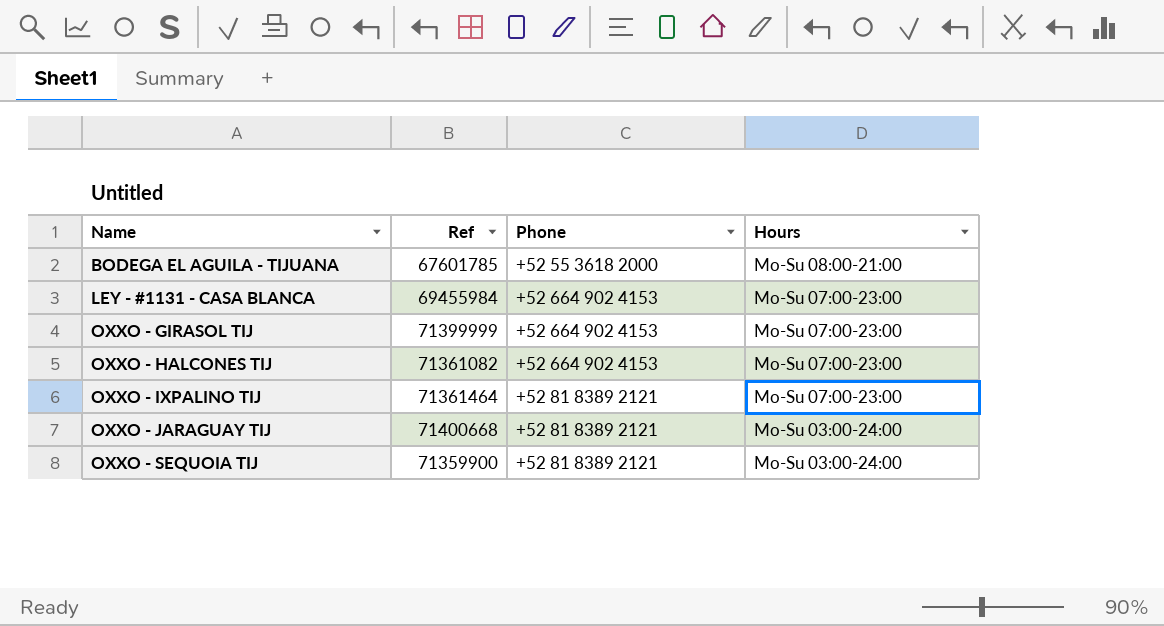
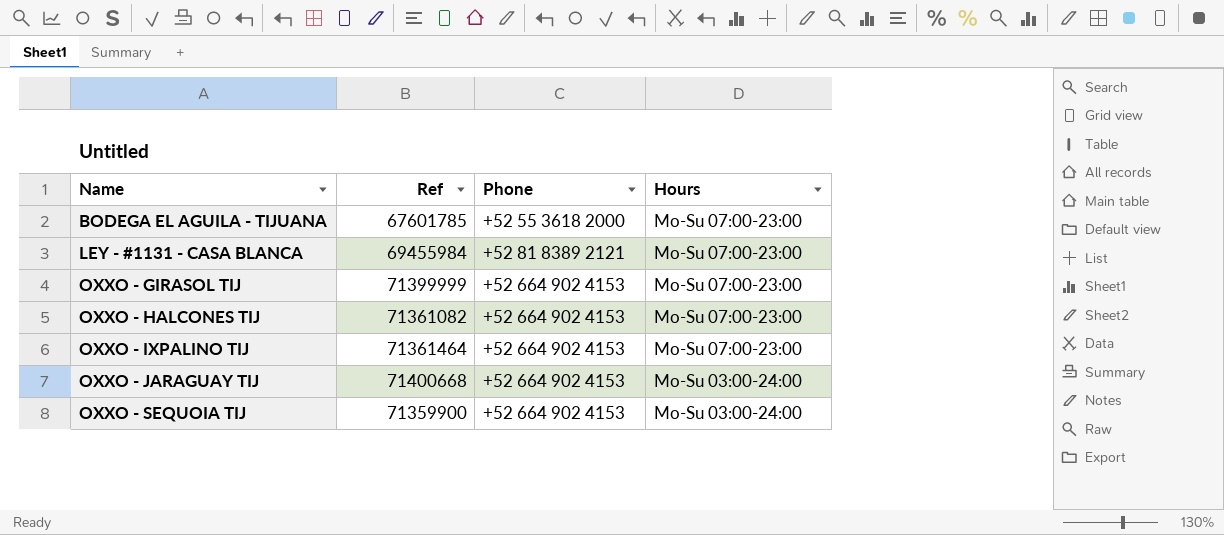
BODEGA EL AGUILA - TIJUANA | Hours: Mo-Su 08:00-21:00 -> Mo-Su 07:00-23:00
LEY - #1131 - CASA BLANCA | Phone: +52 664 902 4153 -> +52 81 8389 2121
OXXO - IXPALINO TIJ | Phone: +52 81 8389 2121 -> +52 664 902 4153
OXXO - JARAGUAY TIJ | Phone: +52 81 8389 2121 -> +52 664 902 4153
OXXO - SEQUOIA TIJ | Phone: +52 81 8389 2121 -> +52 664 902 4153

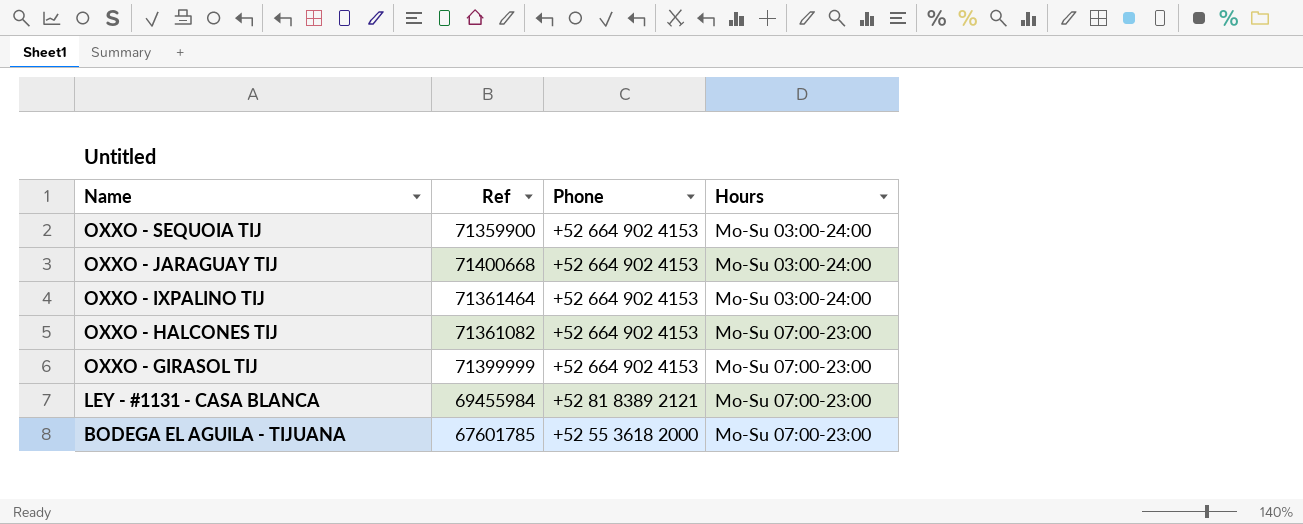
row order: Name ascending -> Name descending
OXXO - IXPALINO TIJ | Hours: Mo-Su 07:00-23:00 -> Mo-Su 03:00-24:00

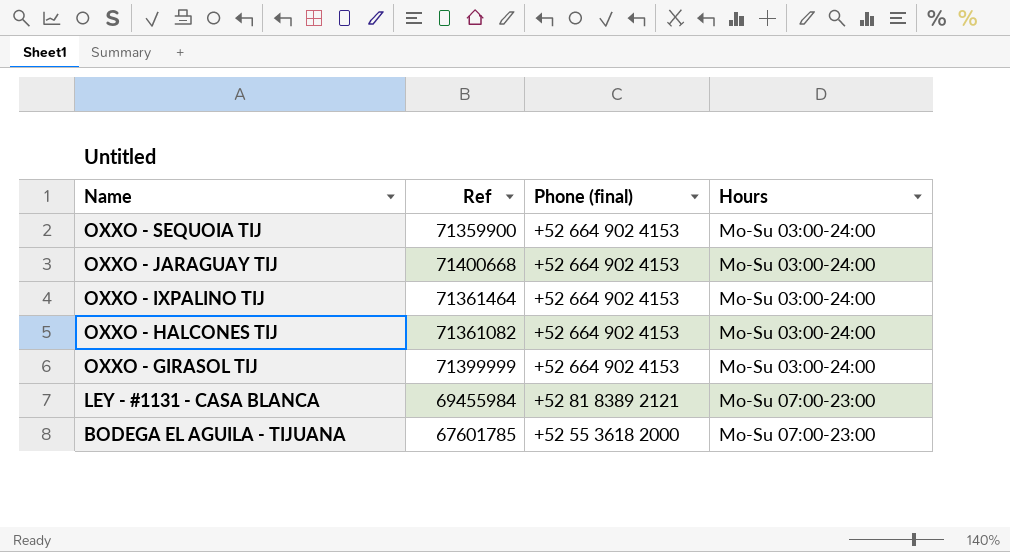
column name: Phone -> Phone (final)
OXXO - HALCONES TIJ | Hours: Mo-Su 07:00-23:00 -> Mo-Su 03:00-24:00
OXXO - GIRASOL TIJ | Hours: Mo-Su 07:00-23:00 -> Mo-Su 03:00-24:00

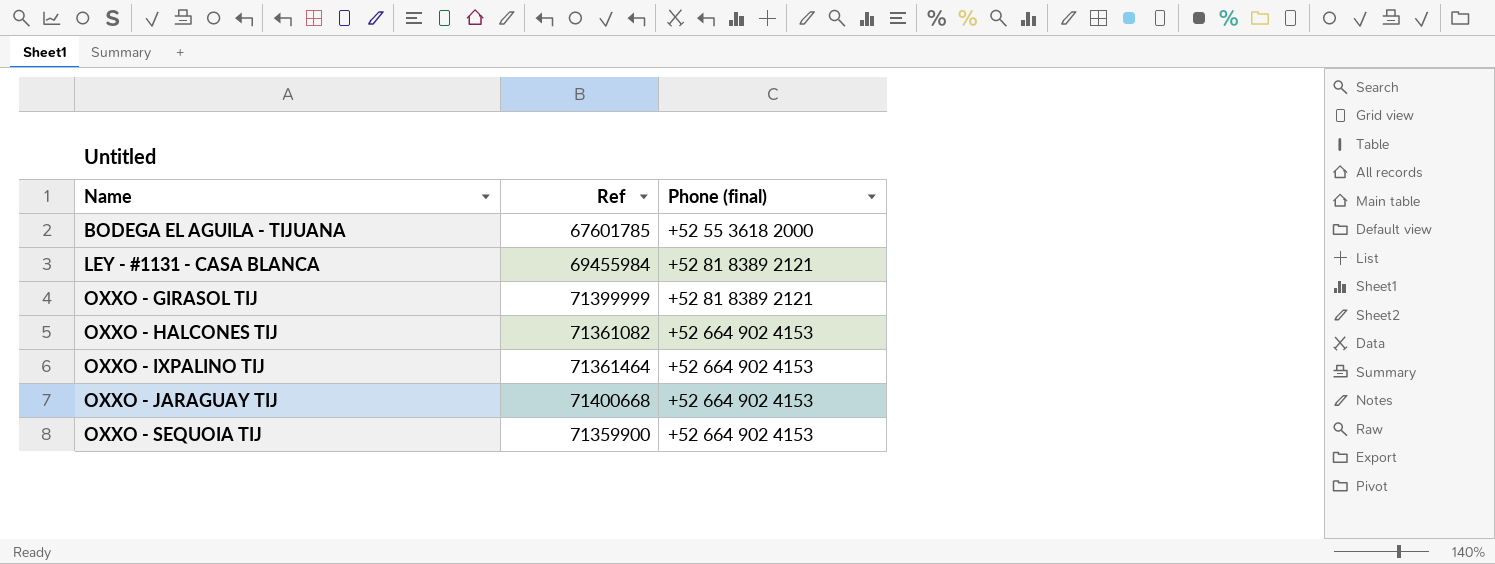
row order: Name descending -> Name ascending
column Hours | position: 4 -> none
OXXO - GIRASOL TIJ | Phone (final): +52 664 902 4153 -> +52 81 8389 2121

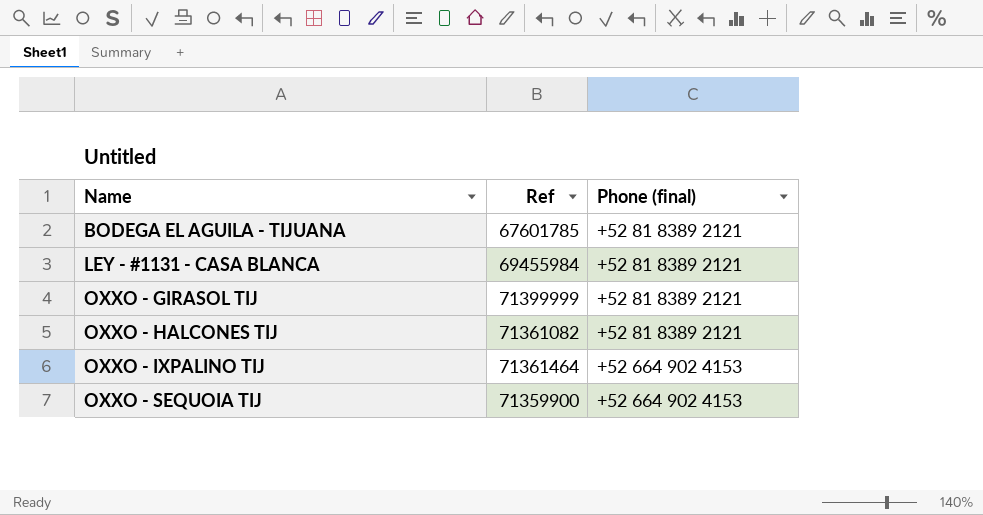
row OXXO - JARAGUAY TIJ: 71400668 | +52 664 902 4153 -> none
BODEGA EL AGUILA - TIJUANA | Phone (final): +52 55 3618 2000 -> +52 81 8389 2121
OXXO - HALCONES TIJ | Phone (final): +52 664 902 4153 -> +52 81 8389 2121

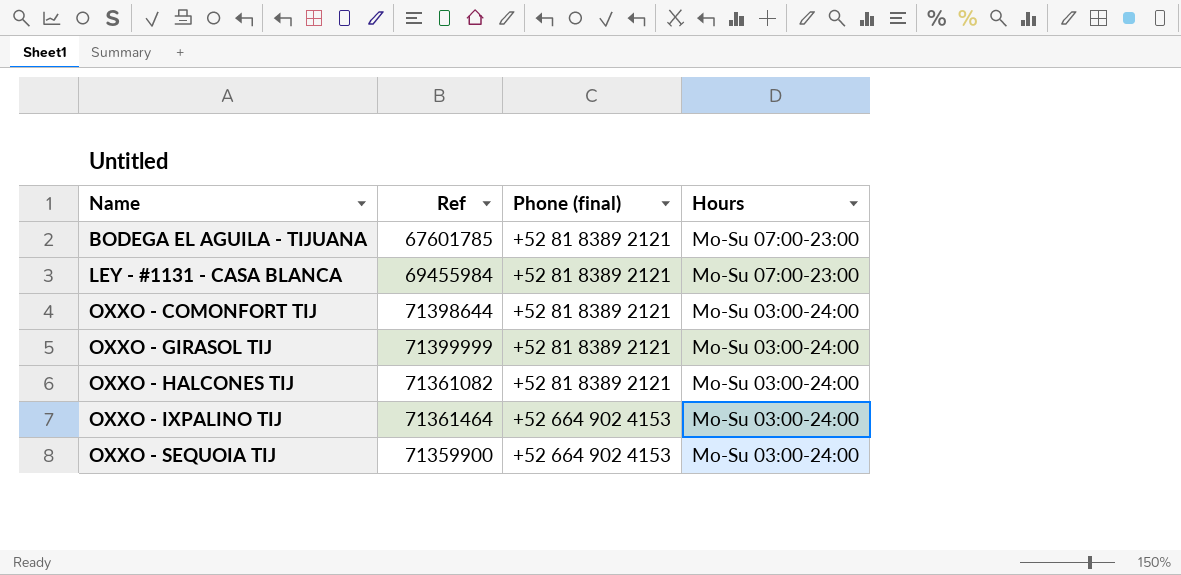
column Hours | position: none -> 4
row OXXO - COMONFORT TIJ: none -> 71398644 | +52 81 8389 2121 | Mo-Su 03:00-24:00

